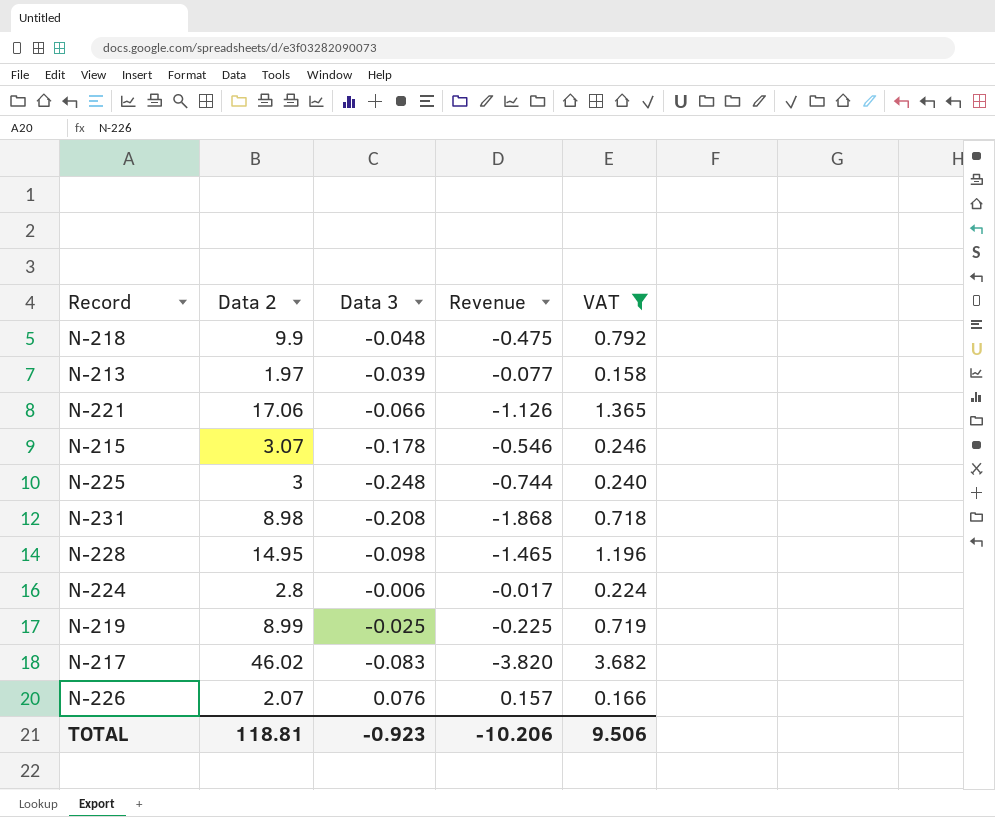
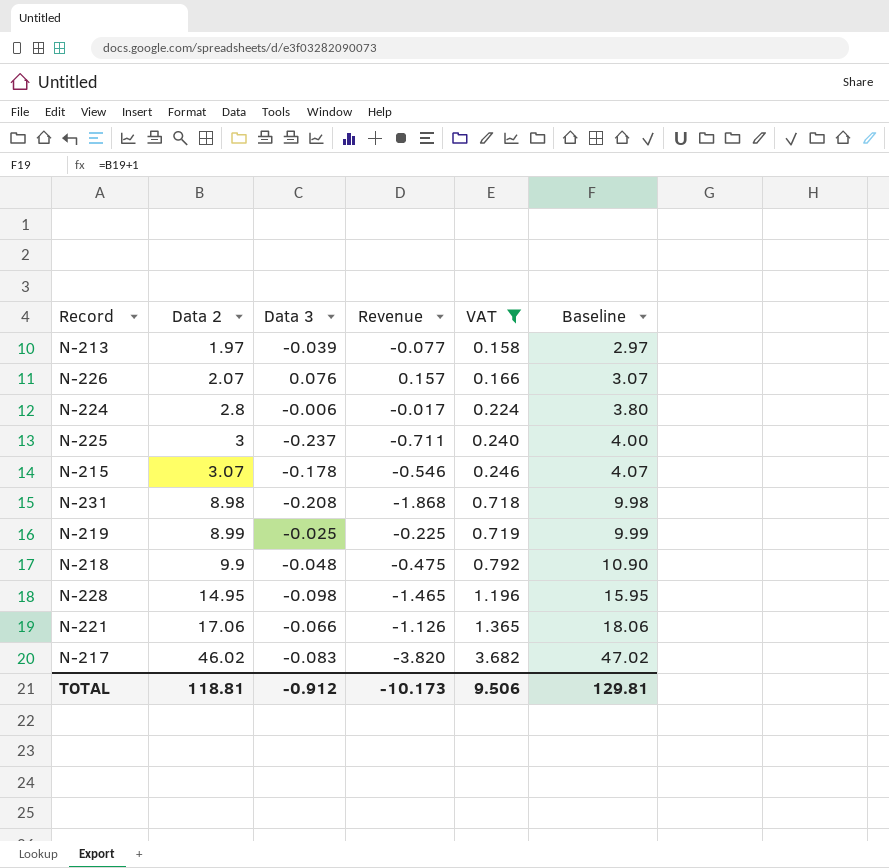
row order: none -> Data 2 ascending
column Baseline | formula: none -> [Data 2] + 1
N-225 | Data 3: -0.248 -> -0.237
N-225 | Revenue: -0.744 -> -0.711
TOTAL | Data 3: -0.923 -> -0.912
TOTAL | Revenue: -10.206 -> -10.173

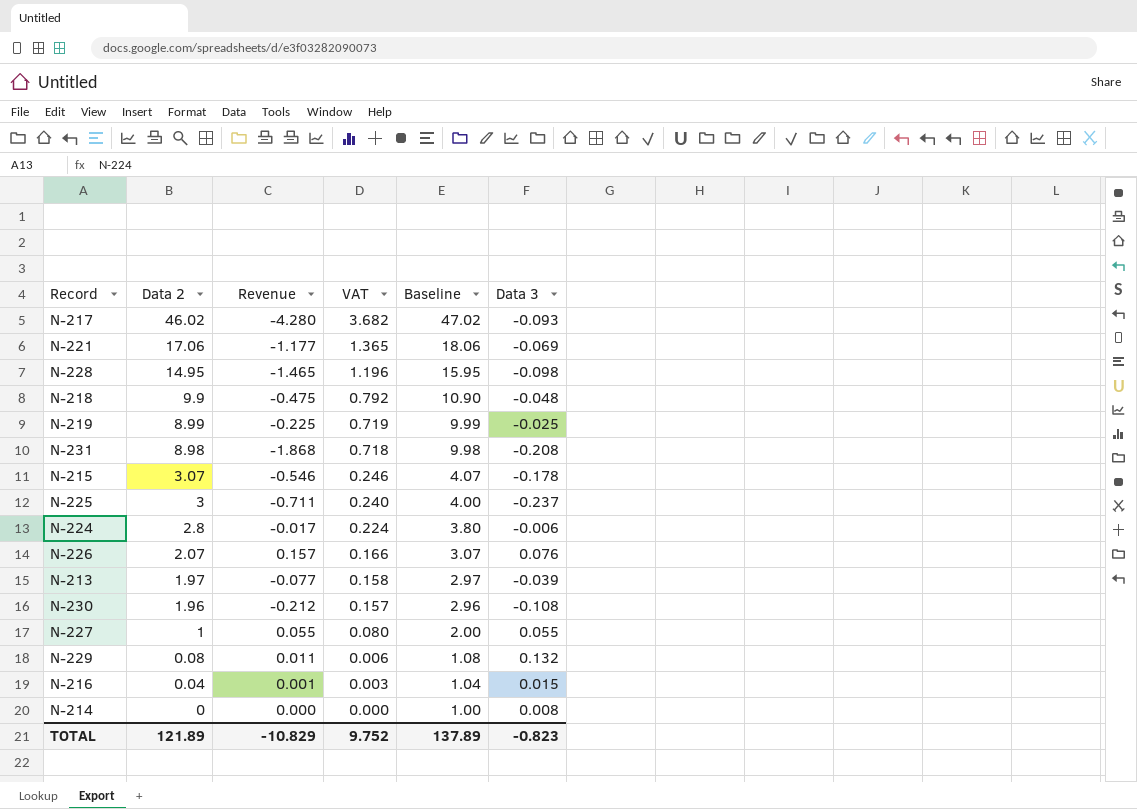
filter: VAT >= 0.158 -> none
row order: Data 2 ascending -> Data 2 descending
column Data 3 | position: 3 -> 6
N-217 | Revenue: -3.820 -> -4.280
N-217 | Data 3: -0.083 -> -0.093
N-221 | Revenue: -1.126 -> -1.177
N-221 | Data 3: -0.066 -> -0.069
TOTAL | Data 2: 118.81 -> 121.89
TOTAL | Revenue: -10.173 -> -10.829
TOTAL | VAT: 9.506 -> 9.752
TOTAL | Baseline: 129.81 -> 137.89
TOTAL | Data 3: -0.912 -> -0.823

